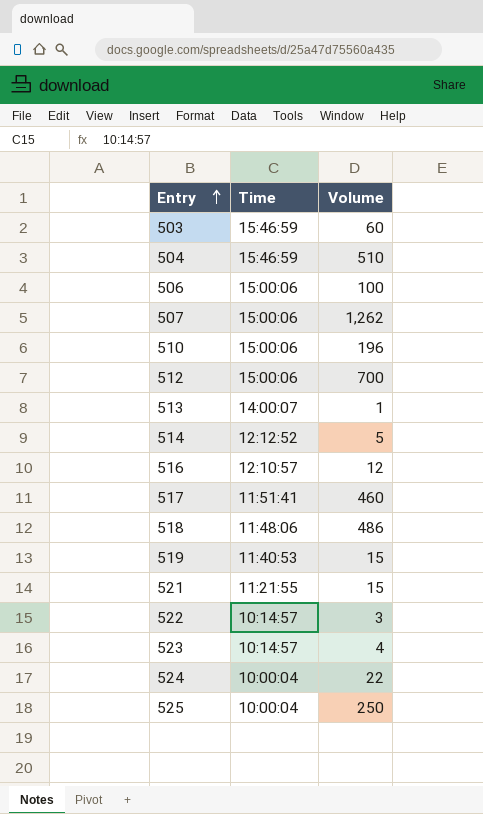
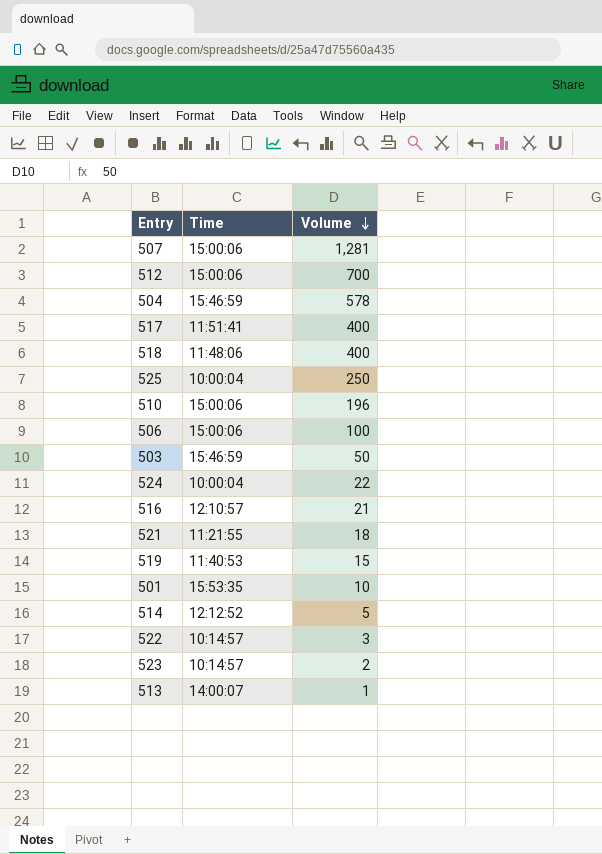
row order: Entry ascending -> Volume descending
507 | Volume: 1,262 -> 1,281
504 | Volume: 510 -> 578
517 | Volume: 460 -> 400
518 | Volume: 486 -> 400
503 | Volume: 60 -> 50
516 | Volume: 12 -> 21
521 | Volume: 15 -> 18
row 501: none -> 15:53:35 | 10
523 | Volume: 4 -> 2

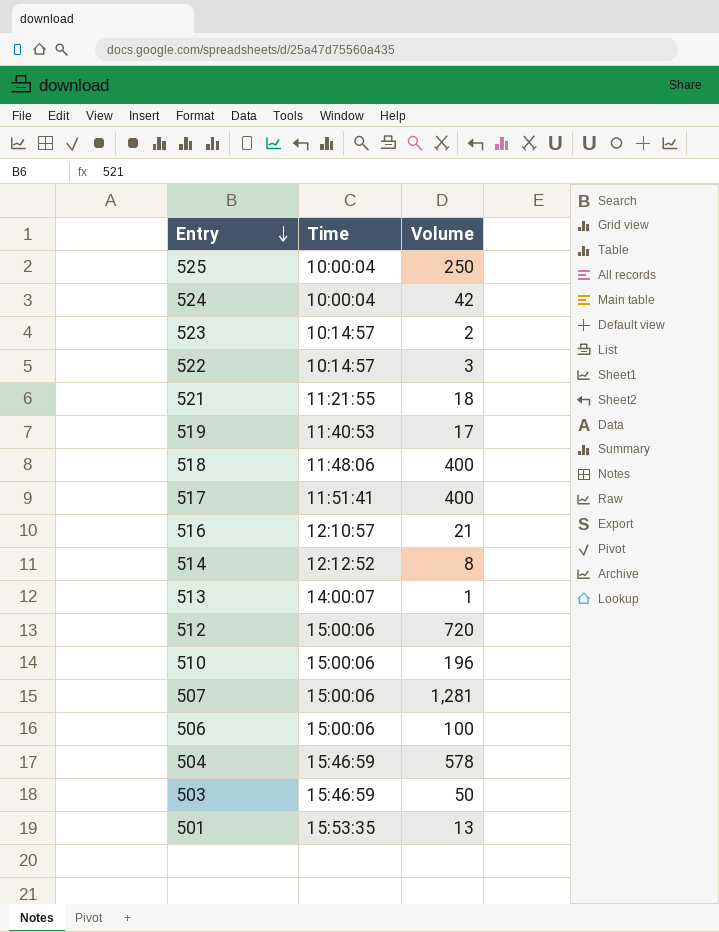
row order: Volume descending -> Entry descending
524 | Volume: 22 -> 42
519 | Volume: 15 -> 17
514 | Volume: 5 -> 8
512 | Volume: 700 -> 720
501 | Volume: 10 -> 13

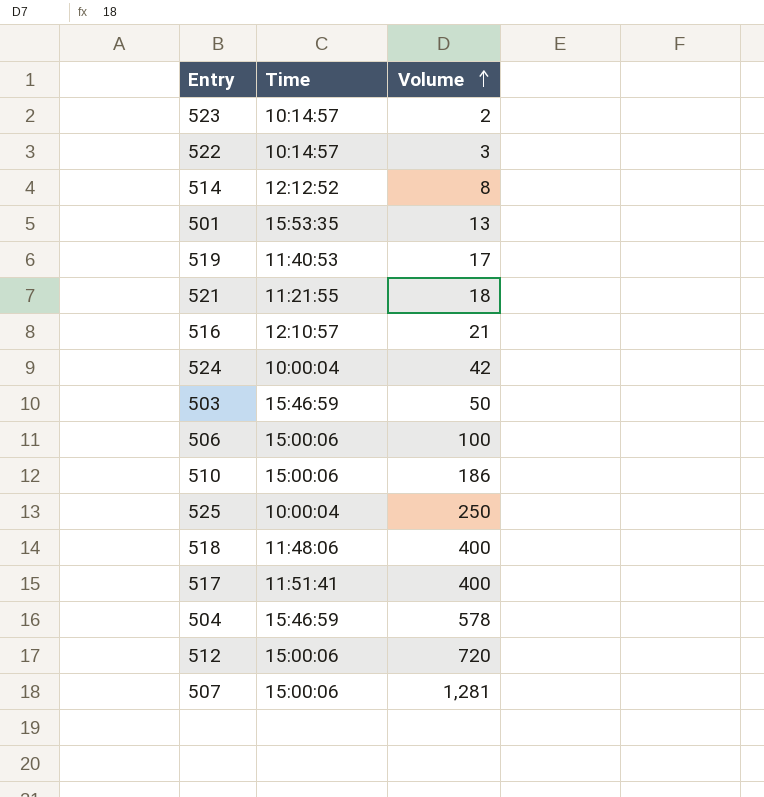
row order: Entry descending -> Volume ascending
row 513: 14:00:07 | 1 -> none
510 | Volume: 196 -> 186

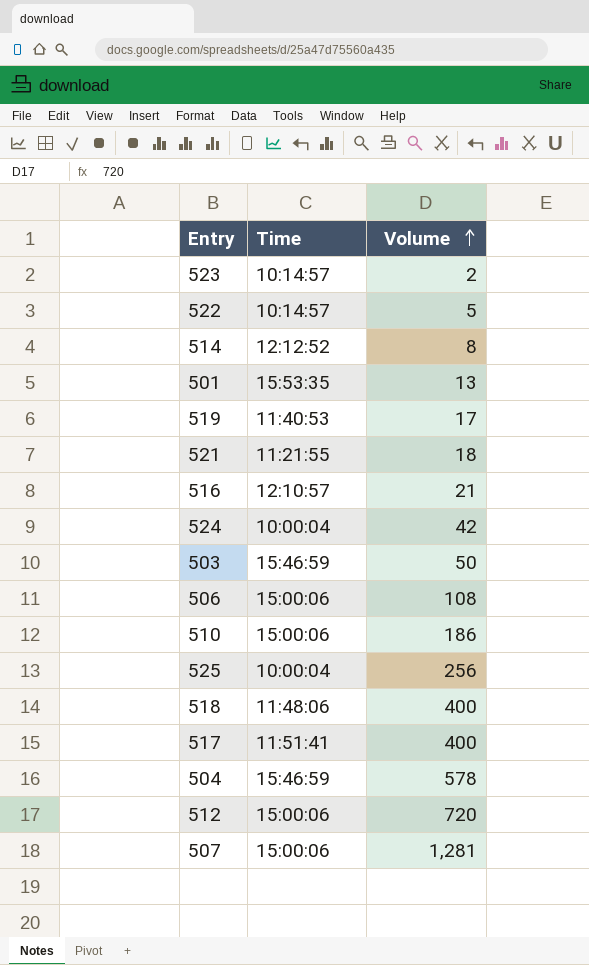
522 | Volume: 3 -> 5
506 | Volume: 100 -> 108
525 | Volume: 250 -> 256

